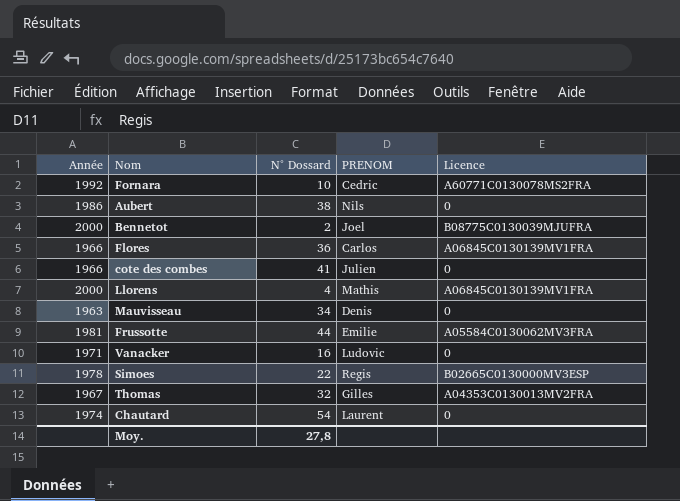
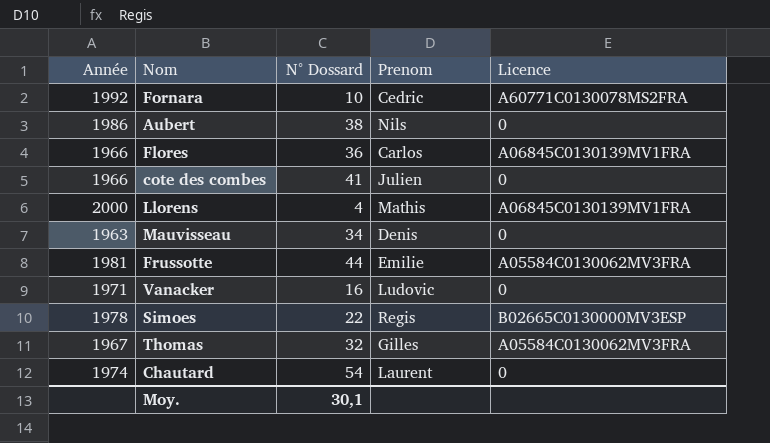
column name: PRENOM -> Prenom
row Bennetot: 2000 | 2 | Joel | B08775C0130039MJUFRA -> none
Thomas | Licence: A04353C0130013MV2FRA -> A05584C0130062MV3FRA
Moy. | N° Dossard: 27,8 -> 30,1

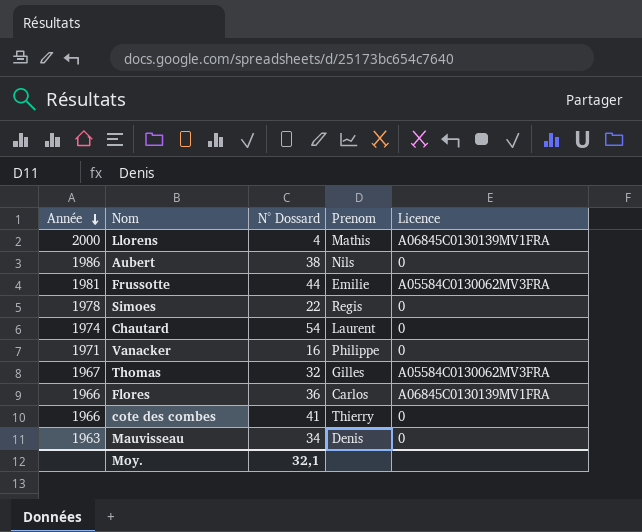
row order: none -> Année descending
row Fornara: 1992 | 10 | Cedric | A60771C0130078MS2FRA -> none
Simoes | Licence: B02665C0130000MV3ESP -> 0
Vanacker | Prenom: Ludovic -> Philippe
cote des combes | Prenom: Julien -> Thierry
Moy. | N° Dossard: 30,1 -> 32,1

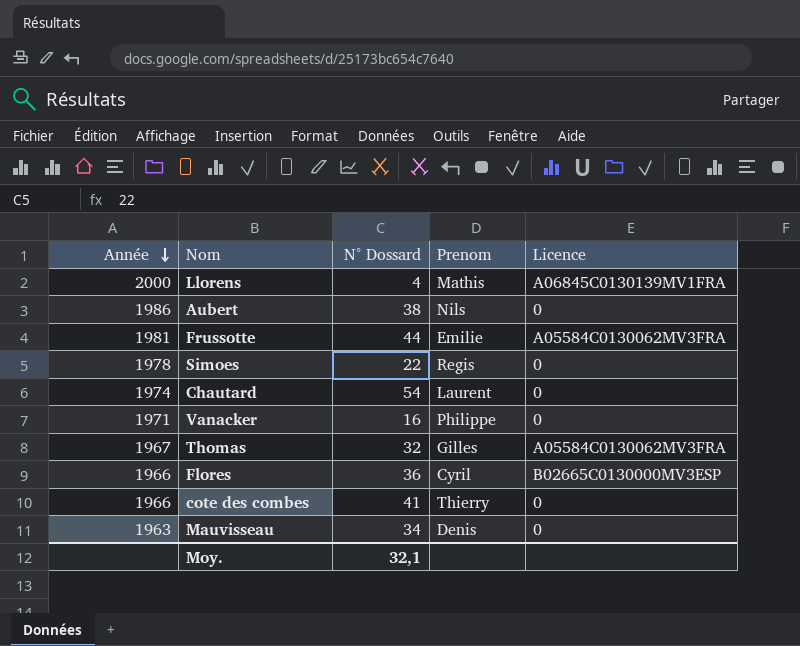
Flores | Prenom: Carlos -> Cyril
Flores | Licence: A06845C0130139MV1FRA -> B02665C0130000MV3ESP

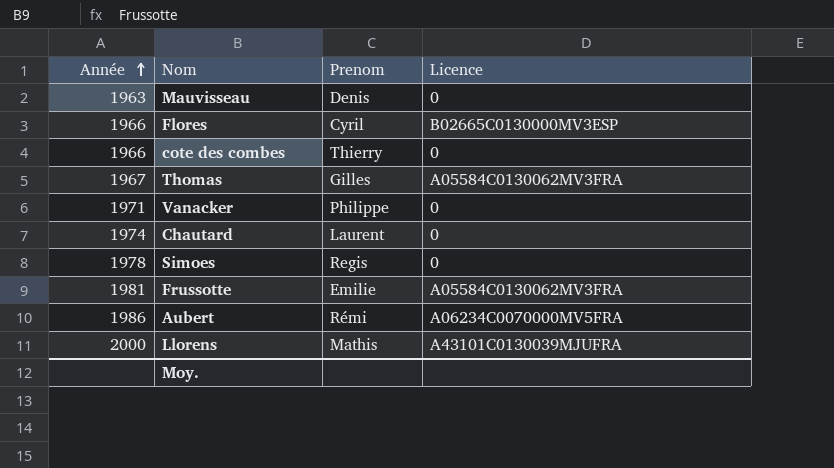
row order: Année descending -> Année ascending
column N° Dossard | position: 3 -> none
Aubert | Prenom: Nils -> Rémi
Aubert | Licence: 0 -> A06234C0070000MV5FRA
Llorens | Licence: A06845C0130139MV1FRA -> A43101C0130039MJUFRA

